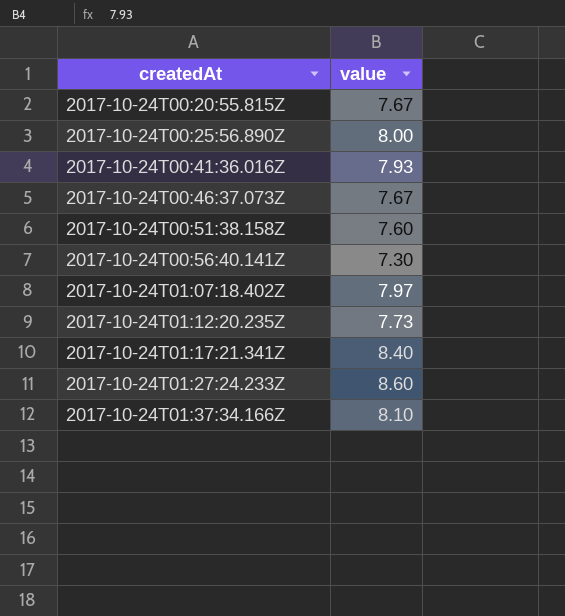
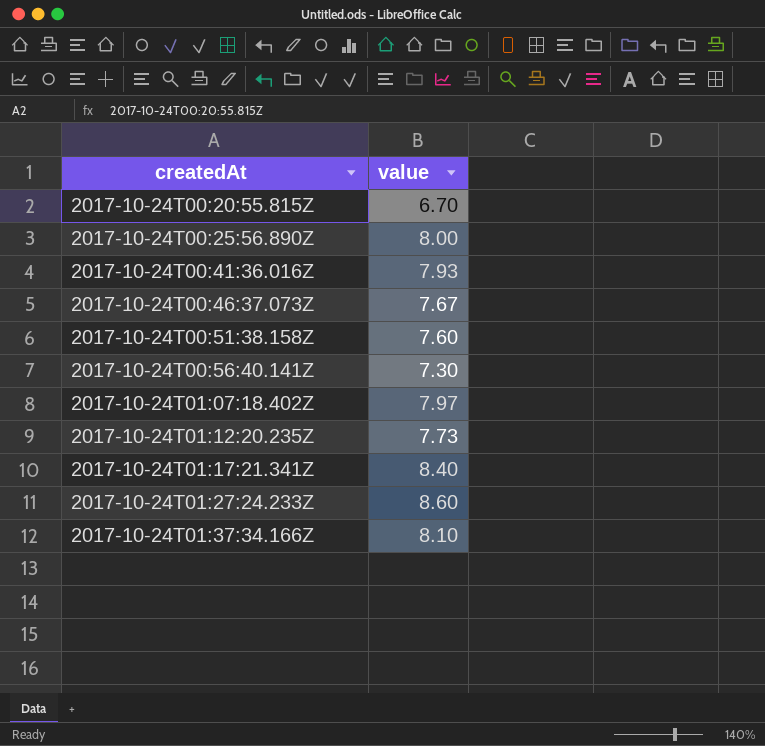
2017-10-24T00:20:55.815Z | value: 7.67 -> 6.70

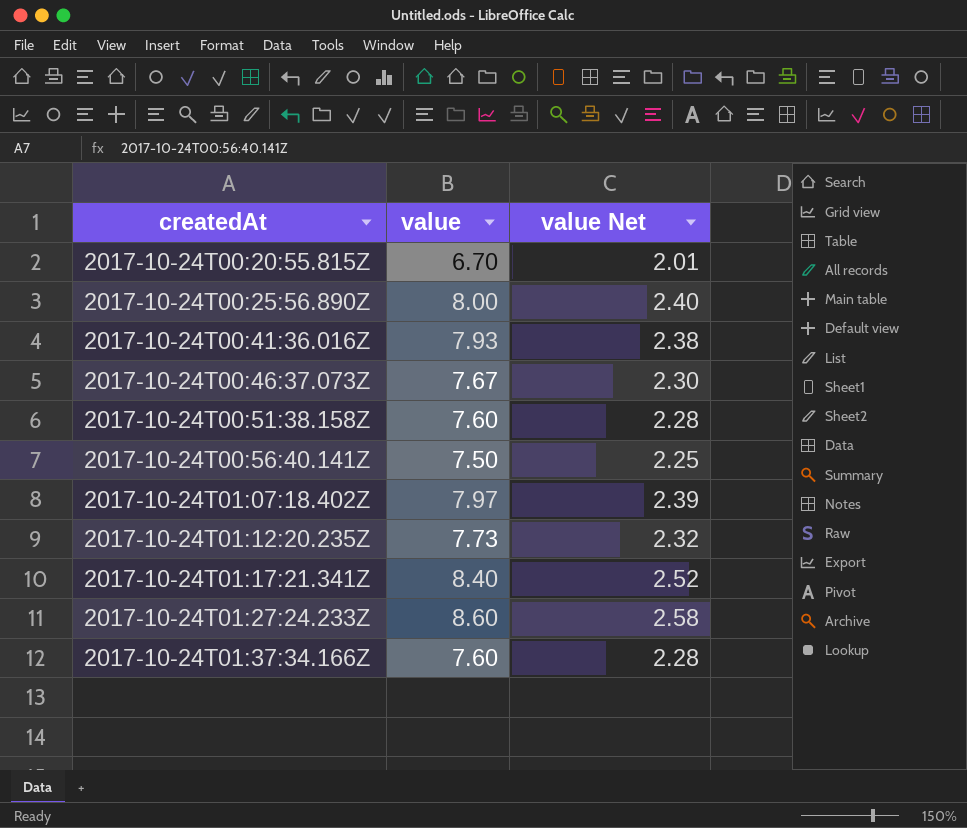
column value Net | formula: none -> [value] * 0.3
2017-10-24T00:56:40.141Z | value: 7.30 -> 7.50
2017-10-24T01:37:34.166Z | value: 8.10 -> 7.60

